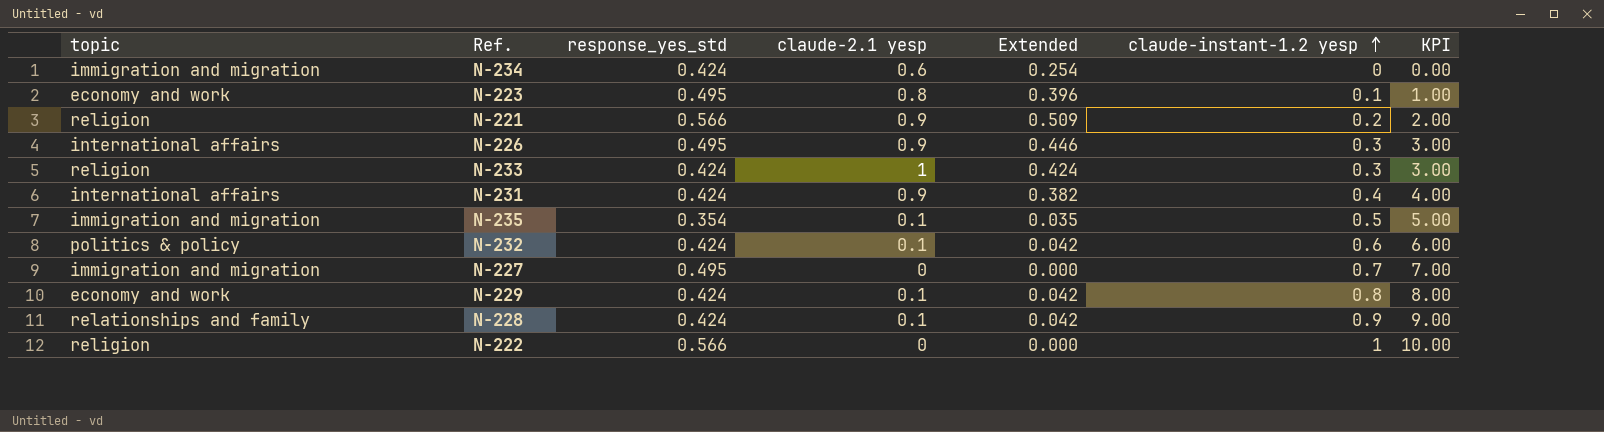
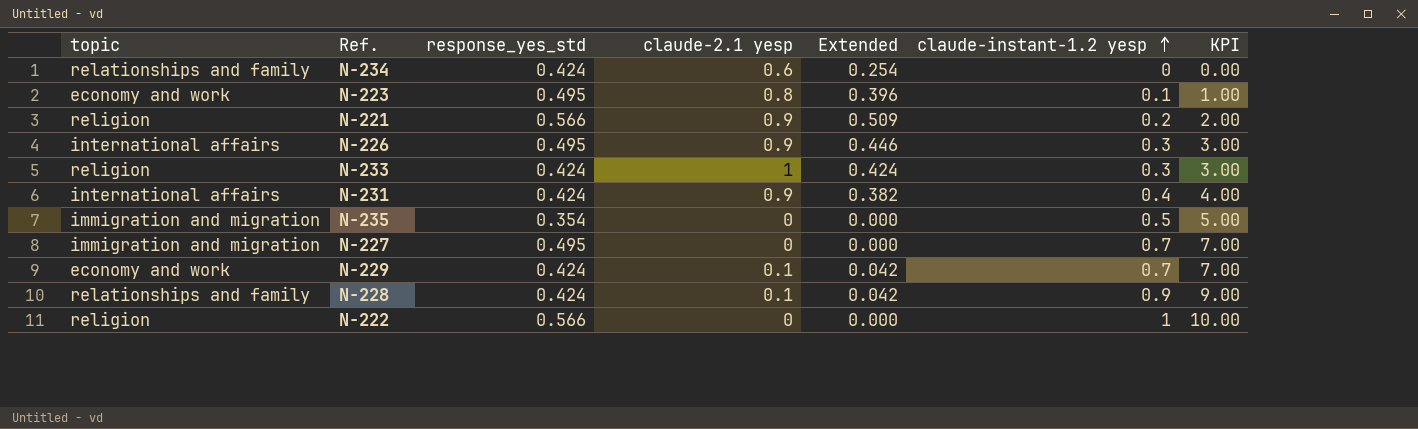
row N-232: politics & policy | 0.424 | 0.1 | 0.042 | 0.6 | 6.00 -> none
N-234 | topic: immigration and migration -> relationships and family
N-235 | claude-2.1 yesp: 0.1 -> 0
N-235 | Extended: 0.035 -> 0.000
N-229 | claude-instant-1.2 yesp: 0.8 -> 0.7
N-229 | KPI: 8.00 -> 7.00

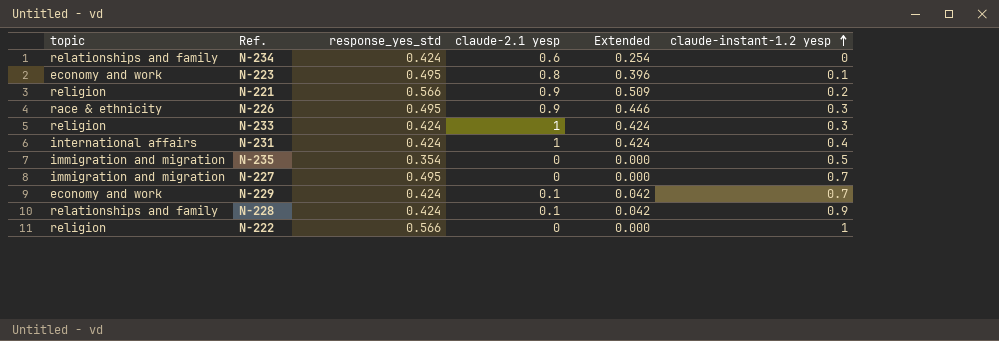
column KPI | formula: [claude-instant-1.2 yesp] * 10 -> none
N-226 | topic: international affairs -> race & ethnicity
N-231 | claude-2.1 yesp: 0.9 -> 1
N-231 | Extended: 0.382 -> 0.424

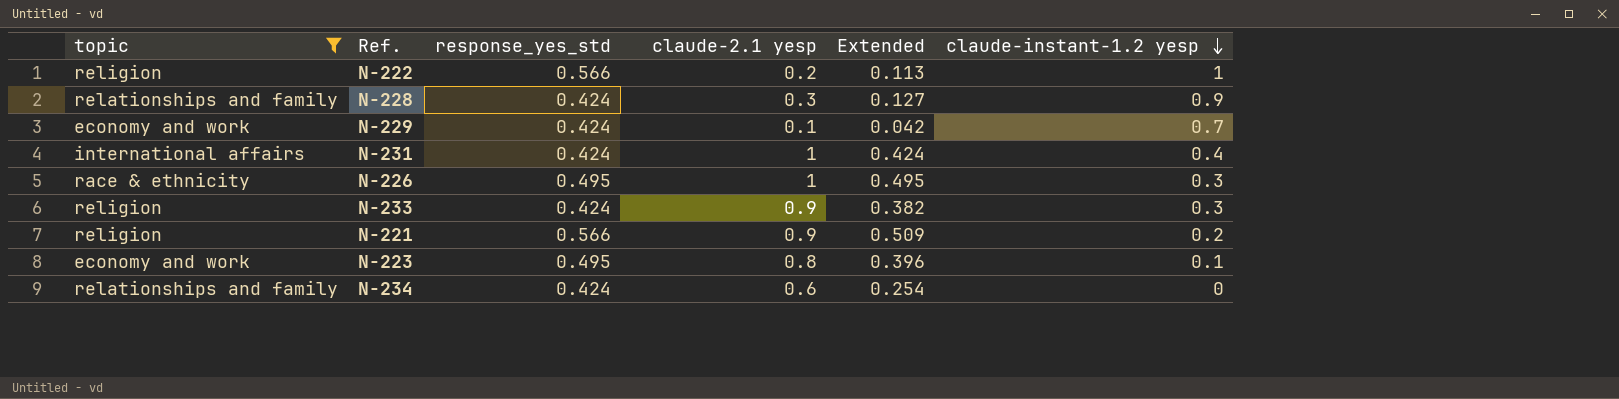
filter: none -> topic != immigration and migration
row order: claude-instant-1.2 yesp ascending -> claude-instant-1.2 yesp descending
N-222 | claude-2.1 yesp: 0 -> 0.2
N-222 | Extended: 0.000 -> 0.113
N-228 | claude-2.1 yesp: 0.1 -> 0.3
N-228 | Extended: 0.042 -> 0.127
N-226 | claude-2.1 yesp: 0.9 -> 1
N-226 | Extended: 0.446 -> 0.495
N-233 | claude-2.1 yesp: 1 -> 0.9
N-233 | Extended: 0.424 -> 0.382

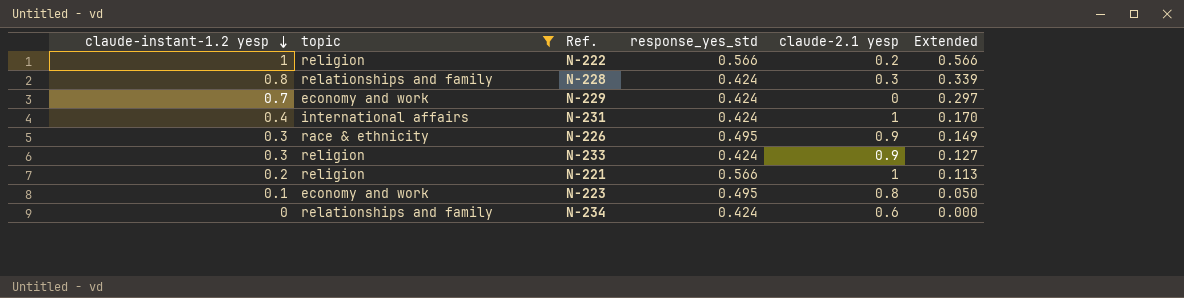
column claude-instant-1.2 yesp | position: 6 -> 1
column Extended | formula: [response_yes_std] * [claude-2.1 yesp] -> [claude-instant-1.2 yesp] * [response_yes_std]
N-228 | claude-instant-1.2 yesp: 0.9 -> 0.8
N-229 | claude-2.1 yesp: 0.1 -> 0
N-226 | claude-2.1 yesp: 1 -> 0.9
N-221 | claude-2.1 yesp: 0.9 -> 1

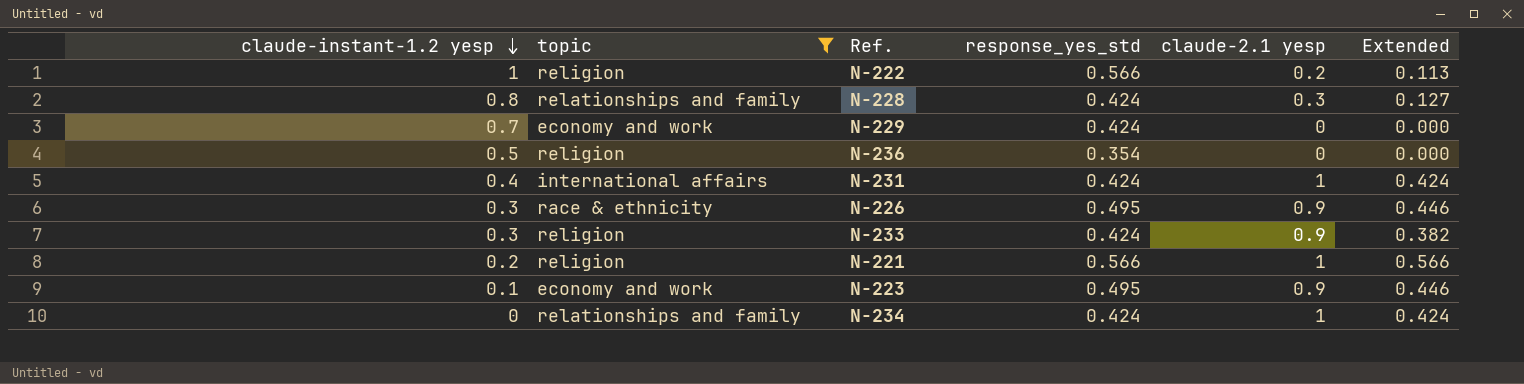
column Extended | formula: [claude-instant-1.2 yesp] * [response_yes_std] -> [response_yes_std] * [claude-2.1 yesp]
row N-236: none -> 0.5 | religion | 0.354 | 0 | 0.000
N-223 | claude-2.1 yesp: 0.8 -> 0.9
N-234 | claude-2.1 yesp: 0.6 -> 1

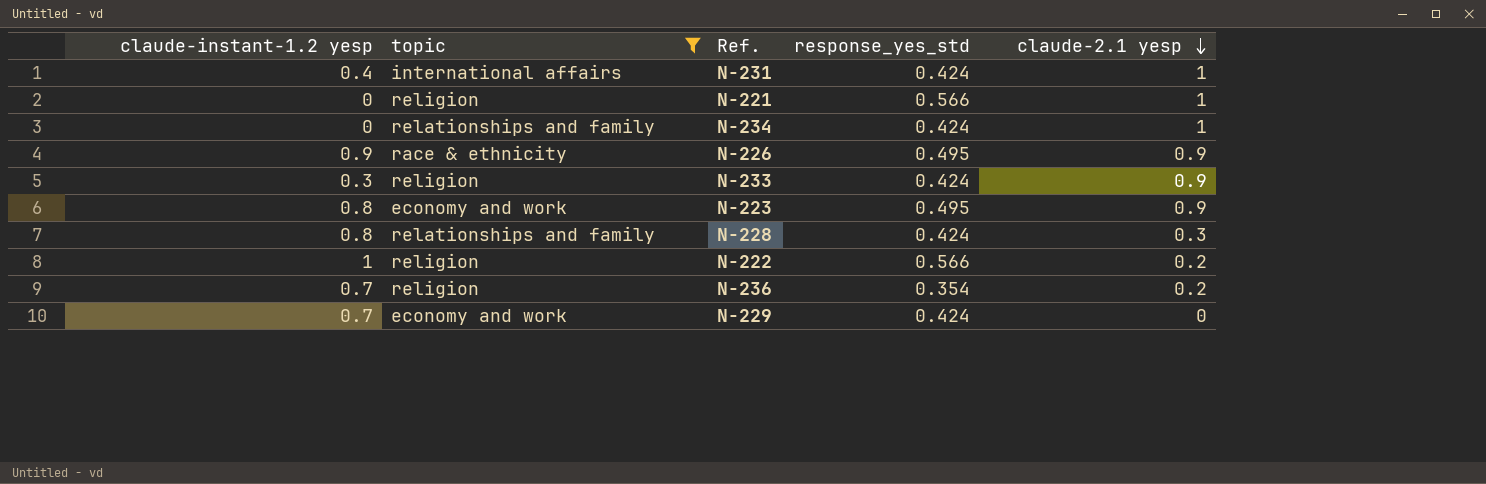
row order: claude-instant-1.2 yesp descending -> claude-2.1 yesp descending
column Extended | formula: [response_yes_std] * [claude-2.1 yesp] -> none
N-221 | claude-instant-1.2 yesp: 0.2 -> 0
N-226 | claude-instant-1.2 yesp: 0.3 -> 0.9
N-223 | claude-instant-1.2 yesp: 0.1 -> 0.8
N-236 | claude-instant-1.2 yesp: 0.5 -> 0.7
N-236 | claude-2.1 yesp: 0 -> 0.2

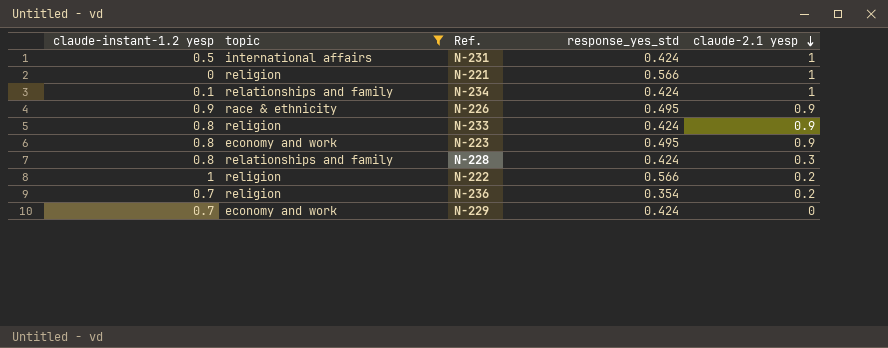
N-231 | claude-instant-1.2 yesp: 0.4 -> 0.5
N-234 | claude-instant-1.2 yesp: 0 -> 0.1
N-233 | claude-instant-1.2 yesp: 0.3 -> 0.8

